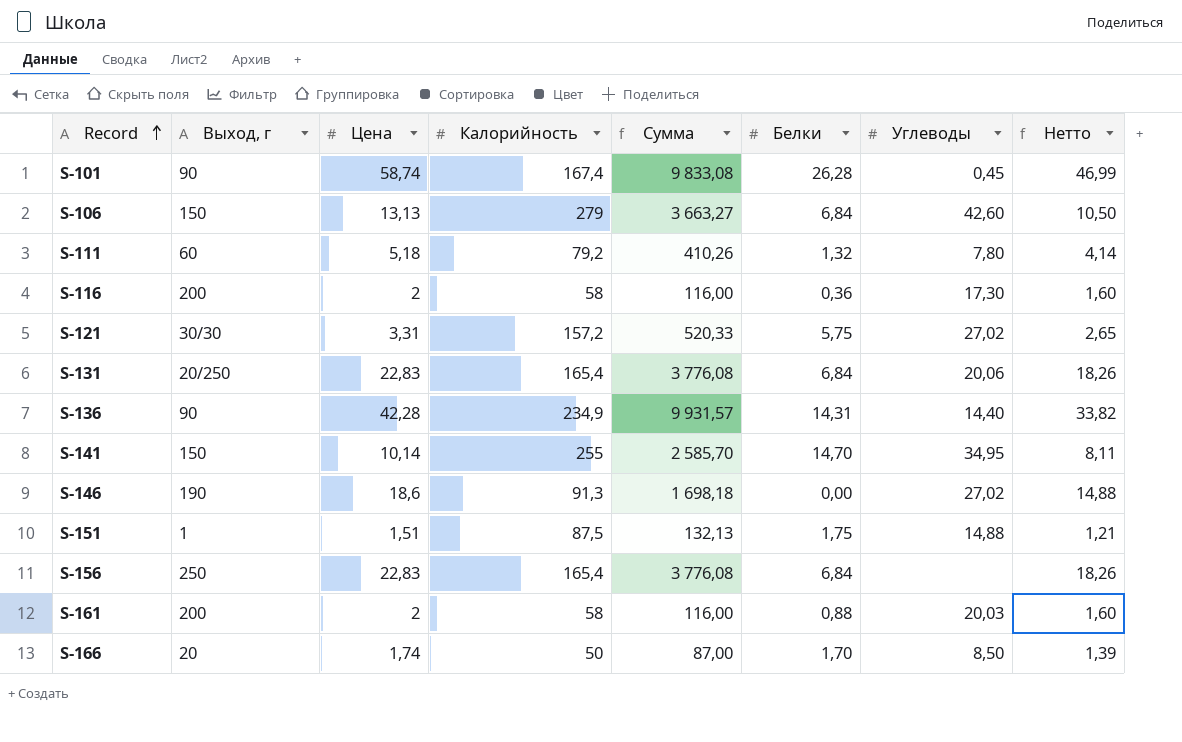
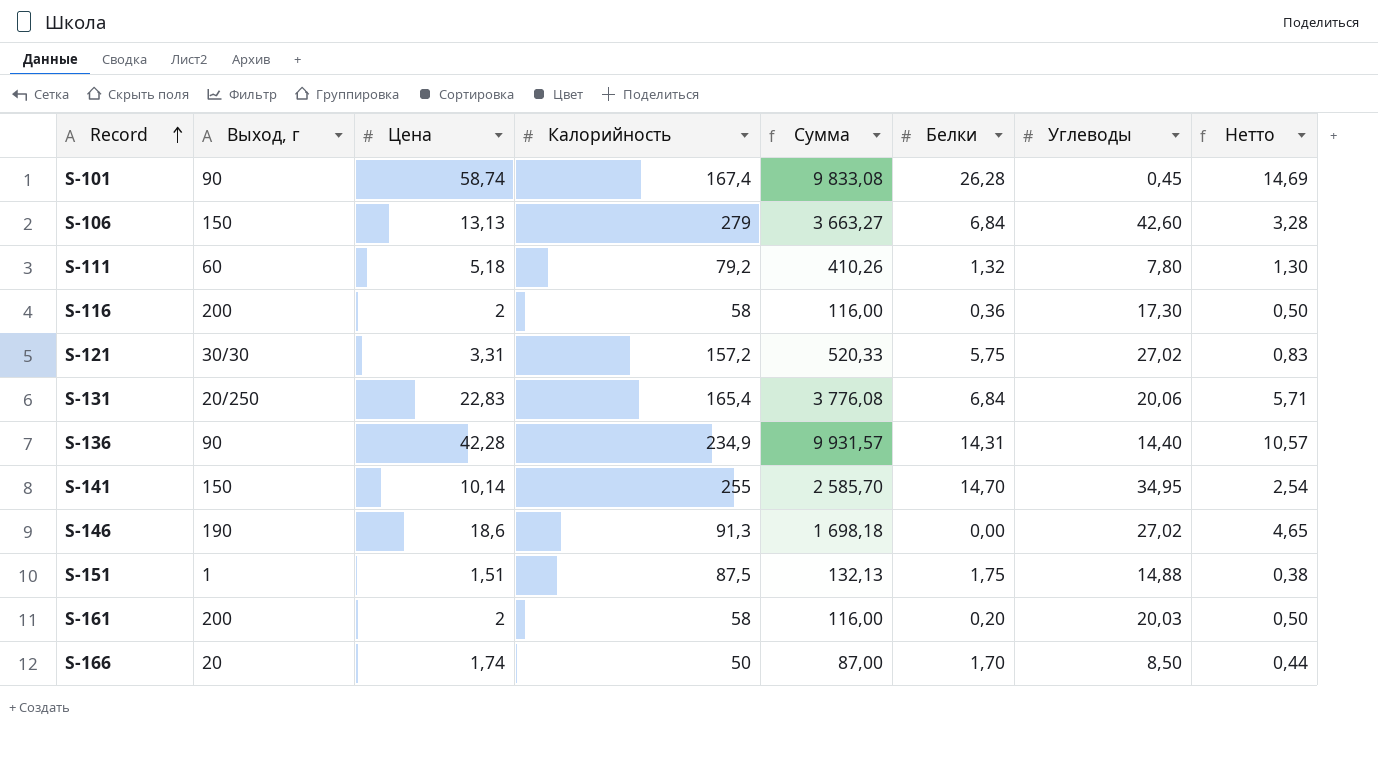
column Нетто | formula: [Цена] * 0,8 -> [Цена] * 0,25
row S-156: 250 | 22,83 | 165,4 | 3 776,08 | 6,84 | none | 18,26 -> none
S-161 | Белки: 0,88 -> 0,20

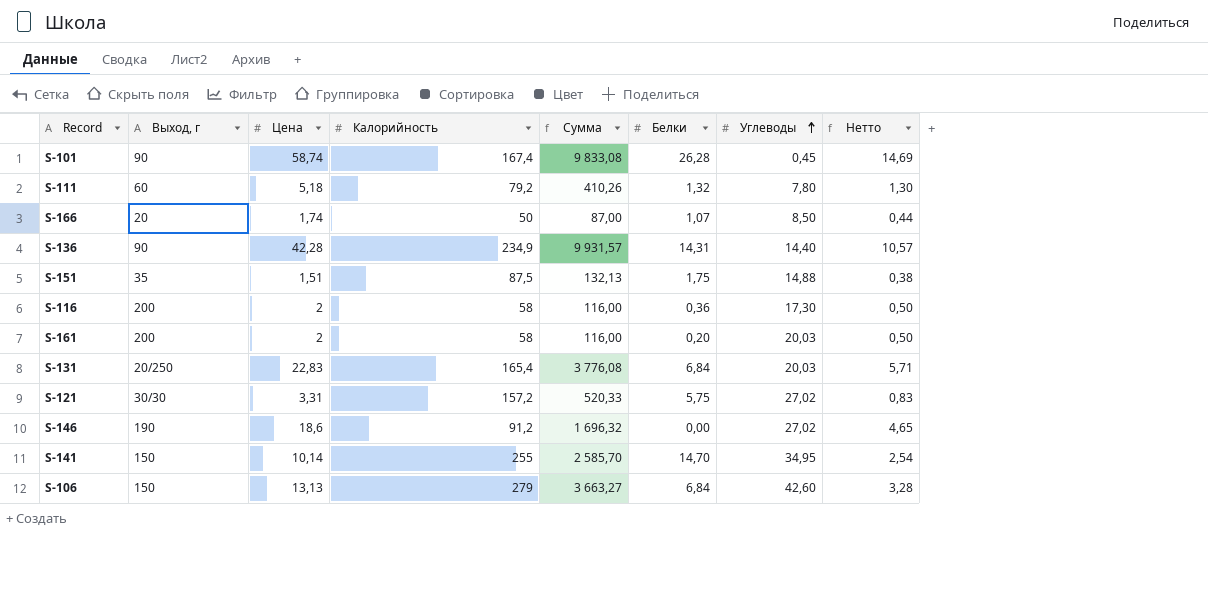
row order: Record ascending -> Углеводы ascending
S-166 | Белки: 1,70 -> 1,07
S-151 | Выход, г: 1 -> 35
S-131 | Углеводы: 20,06 -> 20,03
S-146 | Калорийность: 91,3 -> 91,2
S-146 | Сумма: 1 698,18 -> 1 696,32

